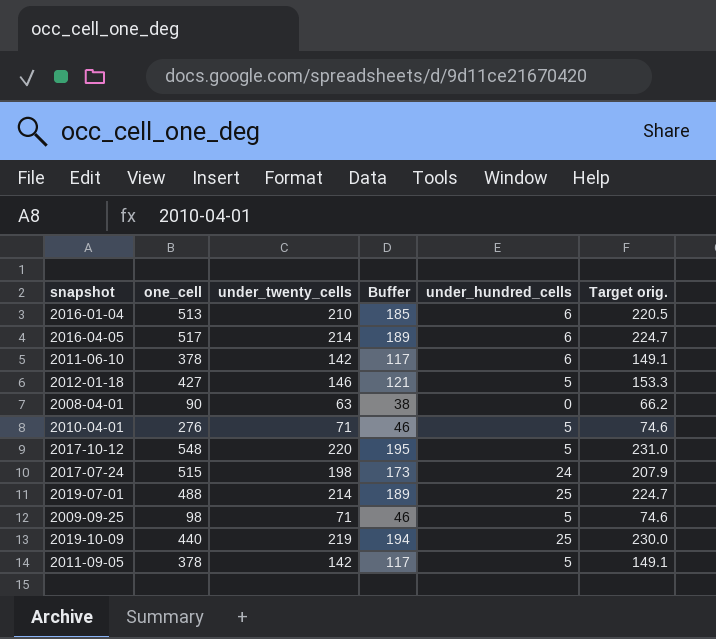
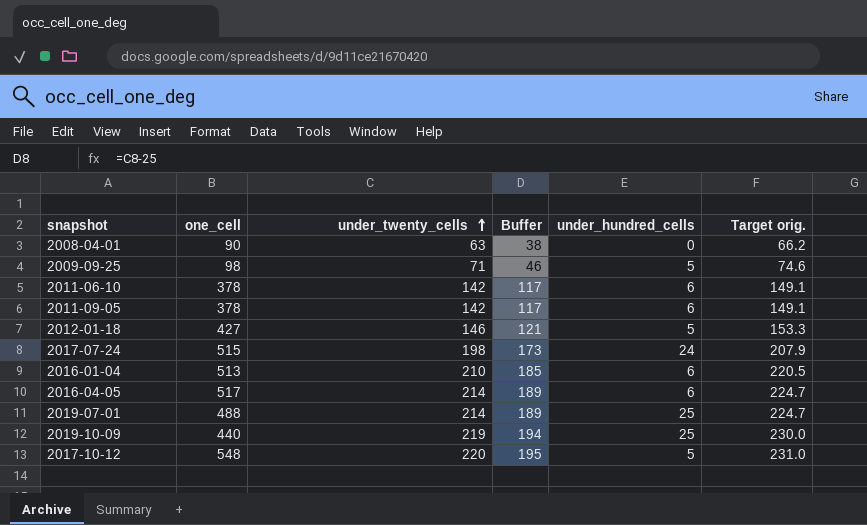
row order: none -> under_twenty_cells ascending
row 2010-04-01: 276 | 71 | 46 | 5 | 74.6 -> none
2011-09-05 | under_hundred_cells: 5 -> 6

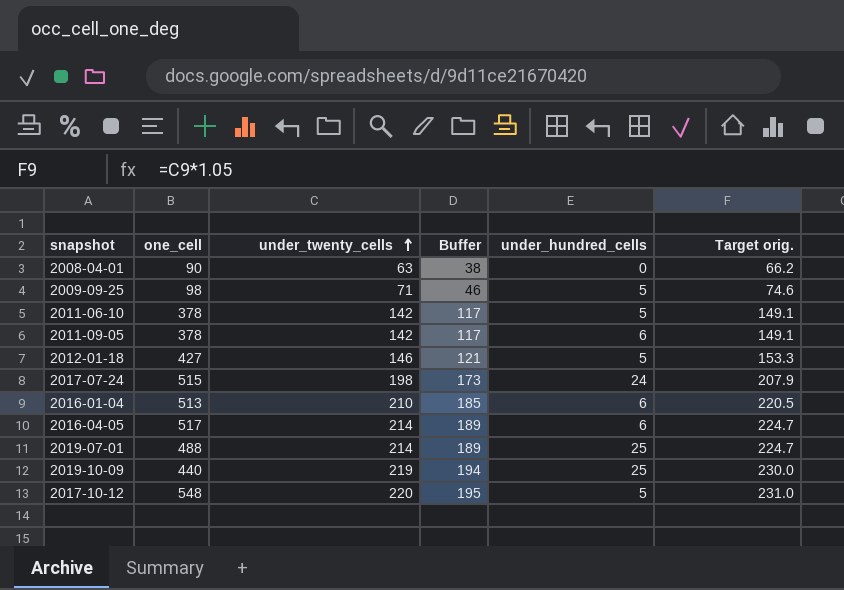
2011-06-10 | under_hundred_cells: 6 -> 5

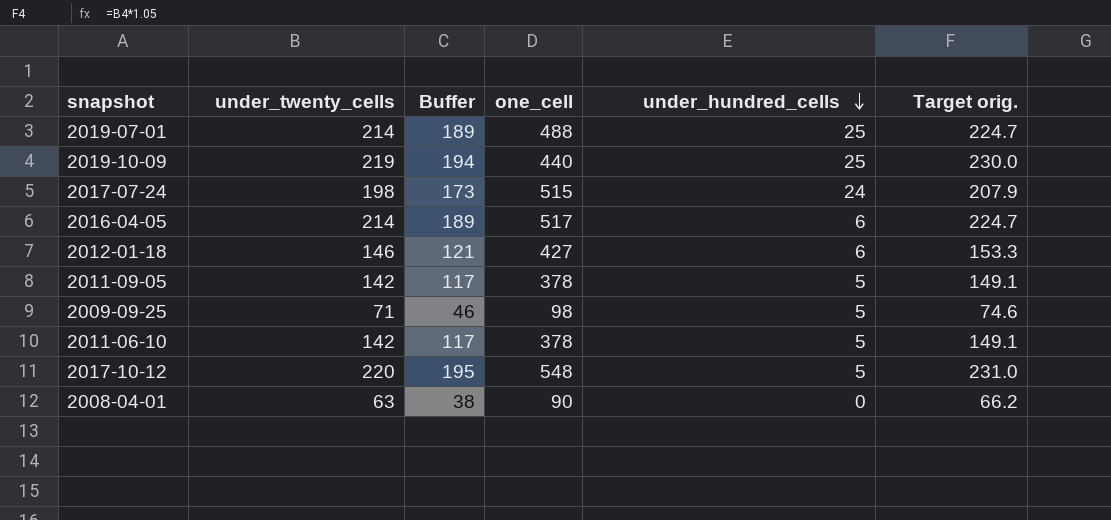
row order: under_twenty_cells ascending -> under_hundred_cells descending
column one_cell | position: 2 -> 4
row 2016-01-04: 513 | 210 | 185 | 6 | 220.5 -> none
2012-01-18 | under_hundred_cells: 5 -> 6
2011-09-05 | under_hundred_cells: 6 -> 5

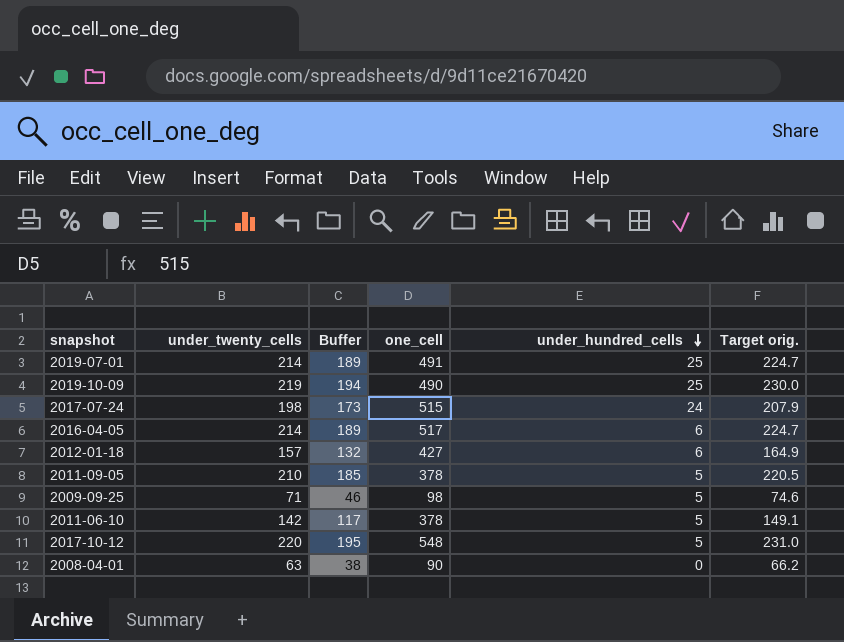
2019-07-01 | one_cell: 488 -> 491
2019-10-09 | one_cell: 440 -> 490
2012-01-18 | under_twenty_cells: 146 -> 157
2012-01-18 | Buffer: 121 -> 132
2012-01-18 | Target orig.: 153.3 -> 164.9
2011-09-05 | under_twenty_cells: 142 -> 210
2011-09-05 | Buffer: 117 -> 185
2011-09-05 | Target orig.: 149.1 -> 220.5

